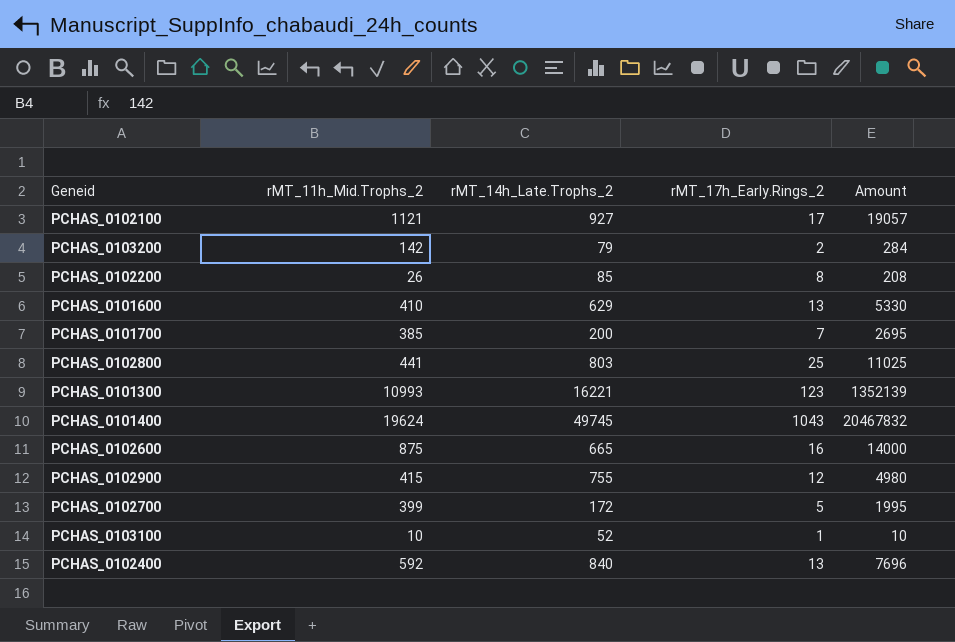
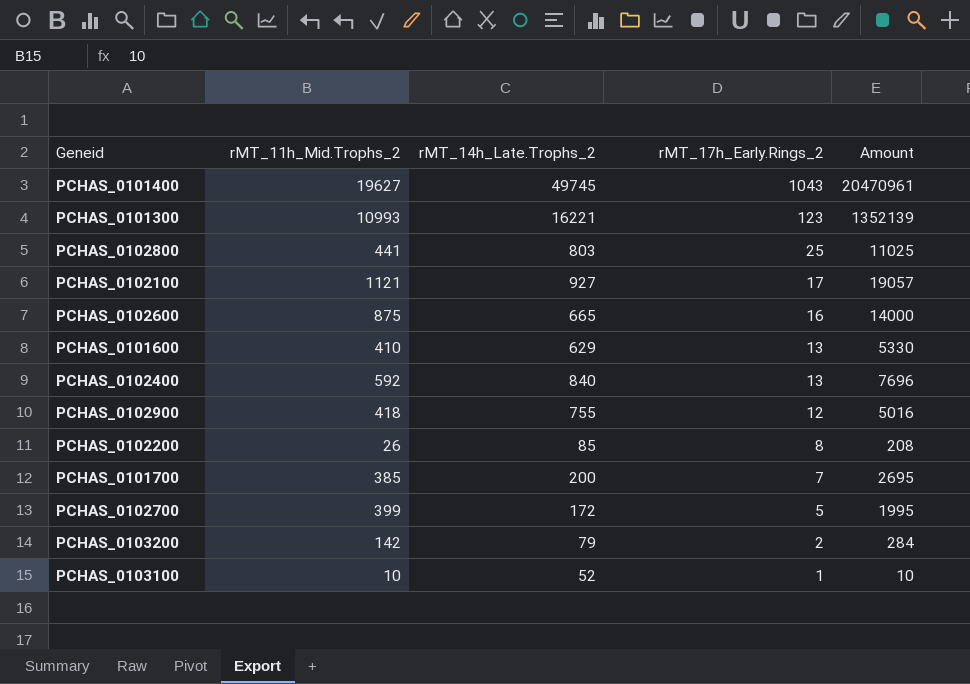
row order: none -> rMT_17h_Early.Rings_2 descending
PCHAS_0101400 | rMT_11h_Mid.Trophs_2: 19624 -> 19627
PCHAS_0101400 | Amount: 20467832 -> 20470961
PCHAS_0102900 | rMT_11h_Mid.Trophs_2: 415 -> 418
PCHAS_0102900 | Amount: 4980 -> 5016

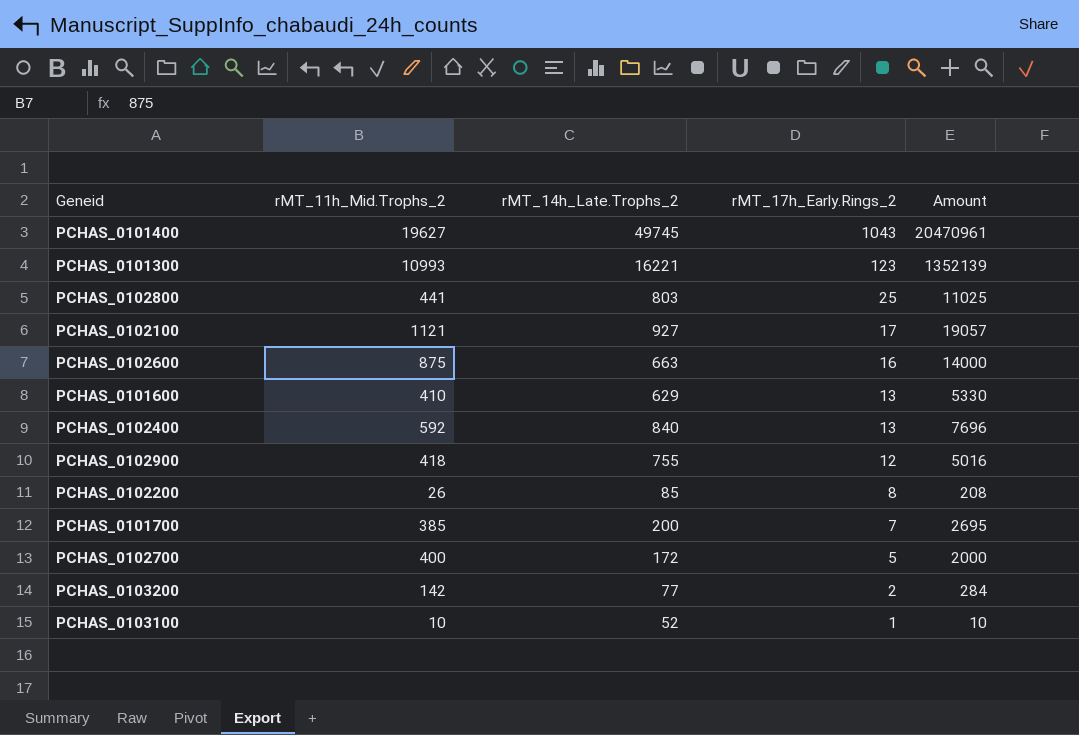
PCHAS_0102600 | rMT_14h_Late.Trophs_2: 665 -> 663
PCHAS_0102700 | rMT_11h_Mid.Trophs_2: 399 -> 400
PCHAS_0102700 | Amount: 1995 -> 2000
PCHAS_0103200 | rMT_14h_Late.Trophs_2: 79 -> 77

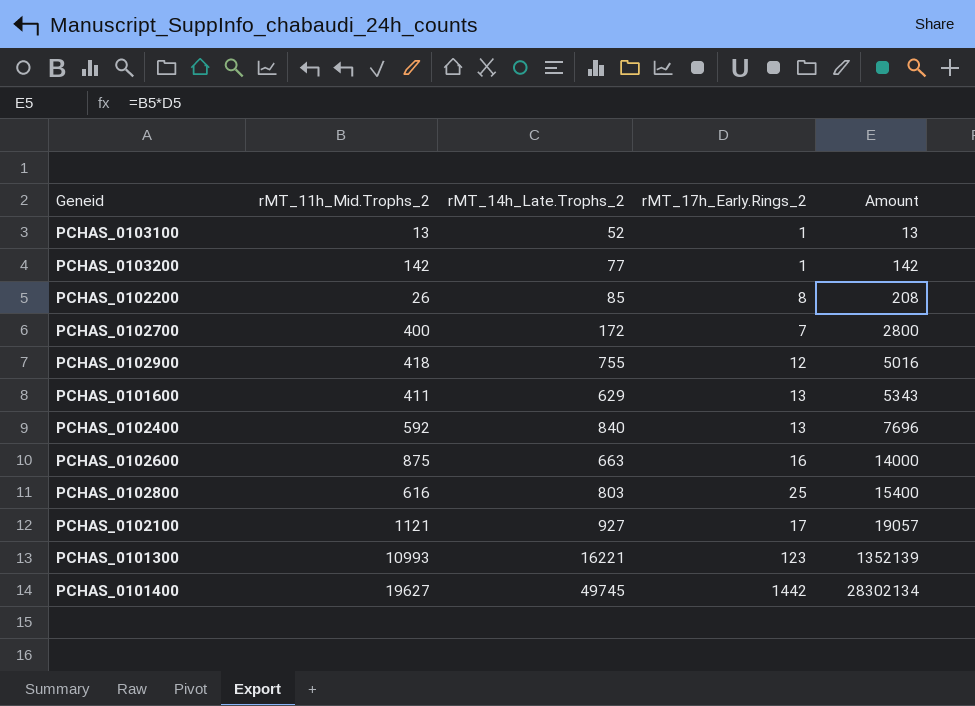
row order: rMT_17h_Early.Rings_2 descending -> Amount ascending
row PCHAS_0101700: 385 | 200 | 7 | 2695 -> none
PCHAS_0103100 | rMT_11h_Mid.Trophs_2: 10 -> 13
PCHAS_0103100 | Amount: 10 -> 13
PCHAS_0103200 | rMT_17h_Early.Rings_2: 2 -> 1
PCHAS_0103200 | Amount: 284 -> 142
PCHAS_0102700 | rMT_17h_Early.Rings_2: 5 -> 7
PCHAS_0102700 | Amount: 2000 -> 2800
PCHAS_0101600 | rMT_11h_Mid.Trophs_2: 410 -> 411
PCHAS_0101600 | Amount: 5330 -> 5343
PCHAS_0102800 | rMT_11h_Mid.Trophs_2: 441 -> 616
PCHAS_0102800 | Amount: 11025 -> 15400
PCHAS_0101400 | rMT_17h_Early.Rings_2: 1043 -> 1442
PCHAS_0101400 | Amount: 20470961 -> 28302134

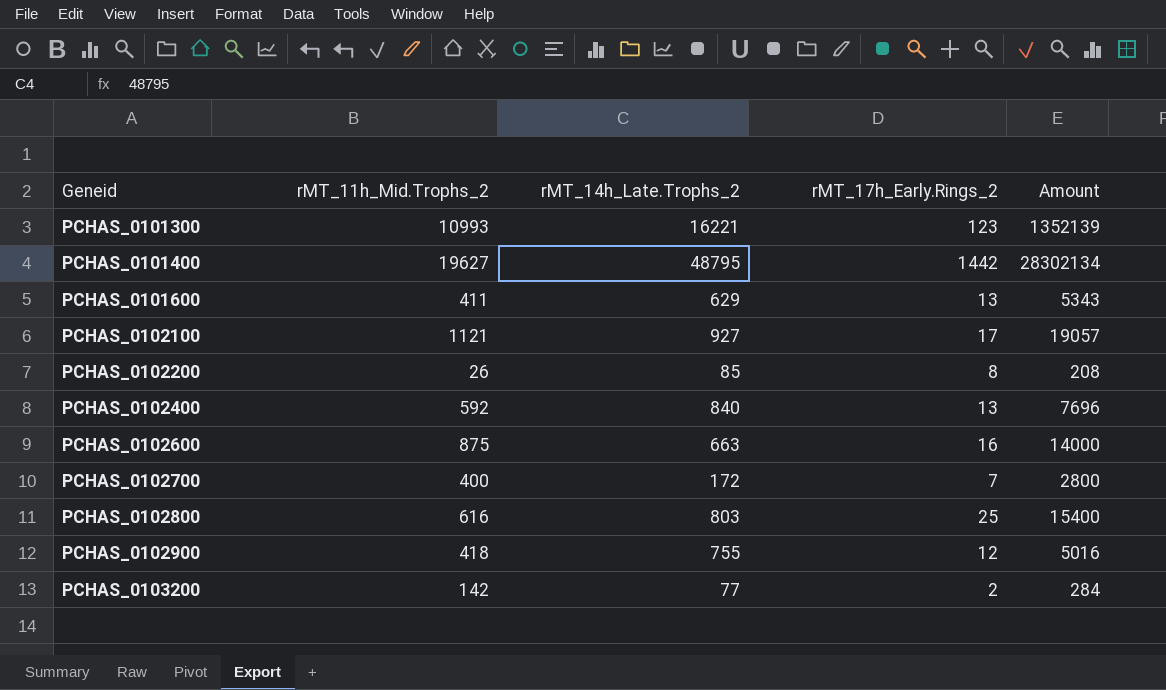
row order: Amount ascending -> Geneid ascending
row PCHAS_0103100: 13 | 52 | 1 | 13 -> none
PCHAS_0101400 | rMT_14h_Late.Trophs_2: 49745 -> 48795
PCHAS_0103200 | rMT_17h_Early.Rings_2: 1 -> 2
PCHAS_0103200 | Amount: 142 -> 284

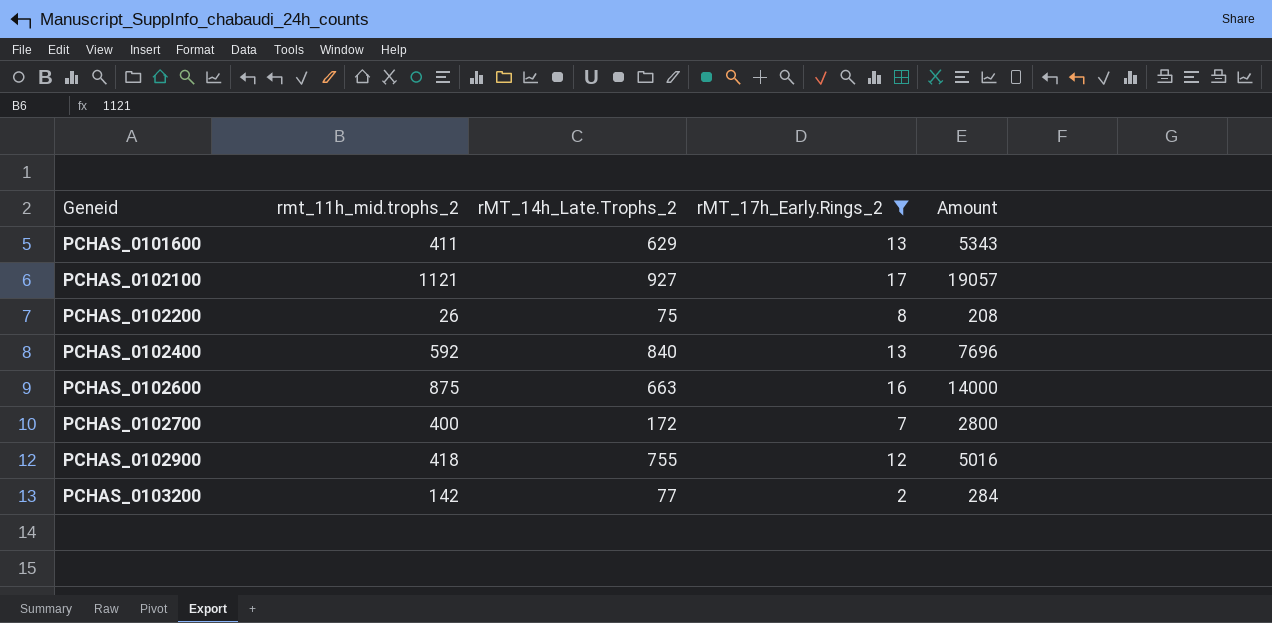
filter: none -> rMT_17h_Early.Rings_2 <= 17
column name: rMT_11h_Mid.Trophs_2 -> rmt_11h_mid.trophs_2
PCHAS_0102200 | rMT_14h_Late.Trophs_2: 85 -> 75

